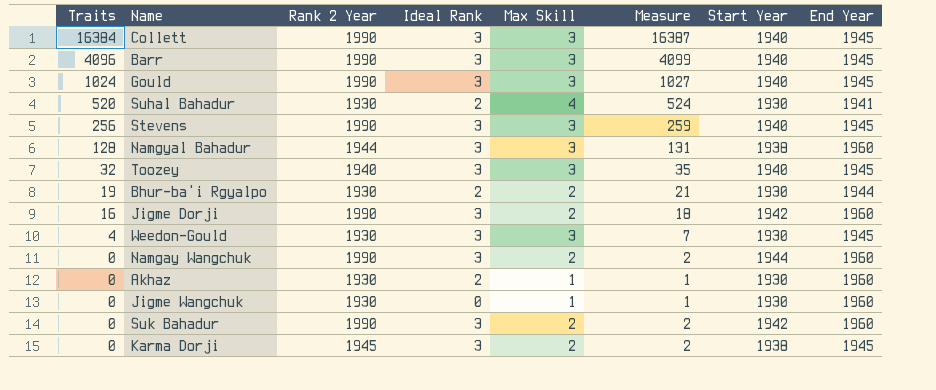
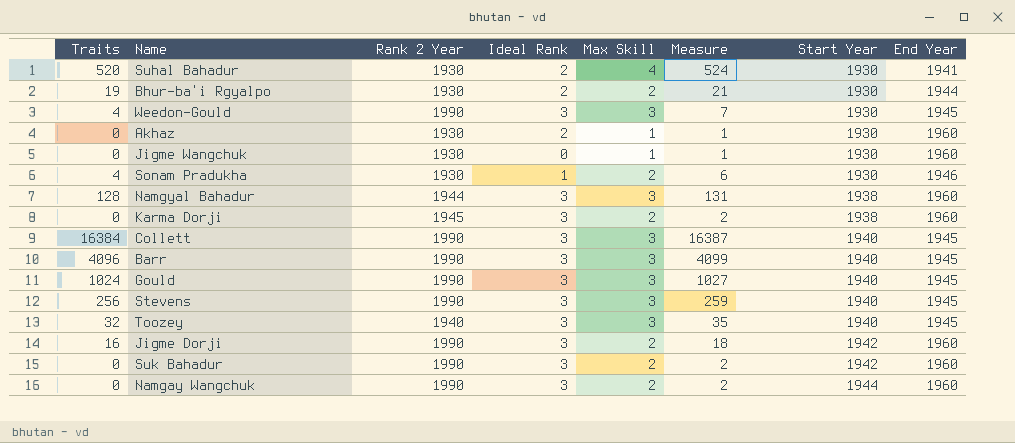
row order: Traits descending -> Start Year ascending
Weedon-Gould | Rank 2 Year: 1930 -> 1990
row Sonam Pradukha: none -> 4 | 1930 | 1 | 2 | 6 | 1930 | 1946
Karma Dorji | End Year: 1945 -> 1960

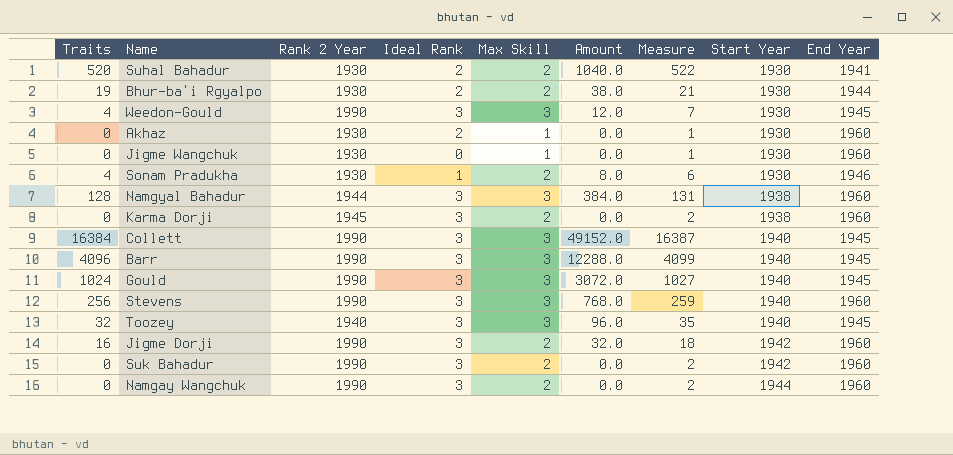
column Amount | formula: none -> [Traits] * [Max Skill]
Suhal Bahadur | Max Skill: 4 -> 2
Suhal Bahadur | Measure: 524 -> 522
Stevens | End Year: 1945 -> 1960

